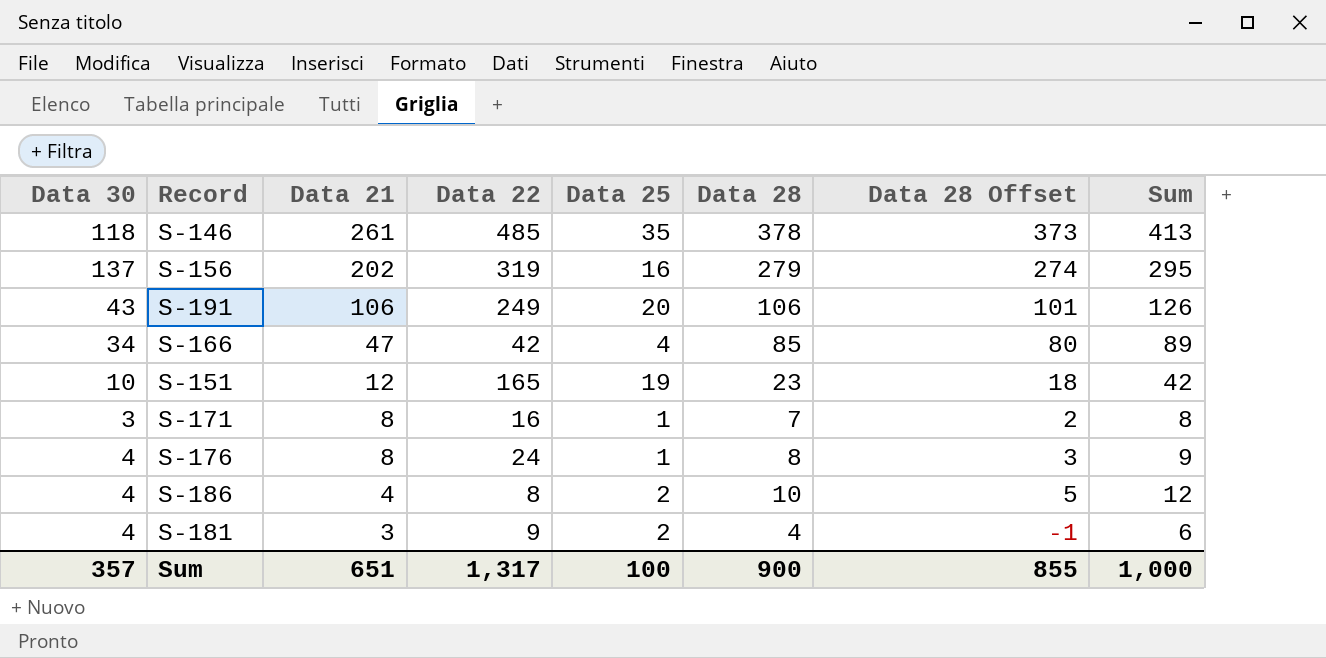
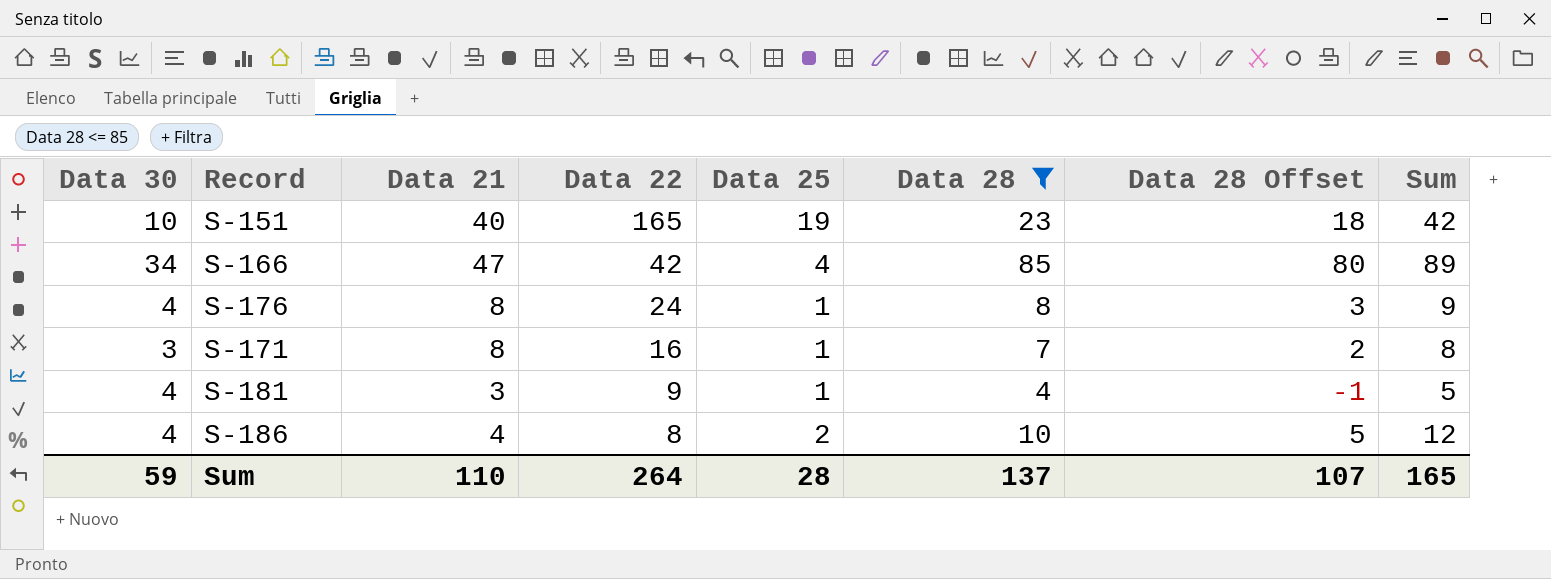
filter: none -> Data 28 <= 85
row order: Data 21 descending -> Data 22 descending
S-151 | Data 21: 12 -> 40
S-181 | Data 25: 2 -> 1
S-181 | Sum: 6 -> 5
Sum | Data 30: 357 -> 59
Sum | Data 21: 651 -> 110
Sum | Data 22: 1,317 -> 264
Sum | Data 25: 100 -> 28
Sum | Data 28: 900 -> 137
Sum | Data 28 Offset: 855 -> 107
Sum | Sum: 1,000 -> 165

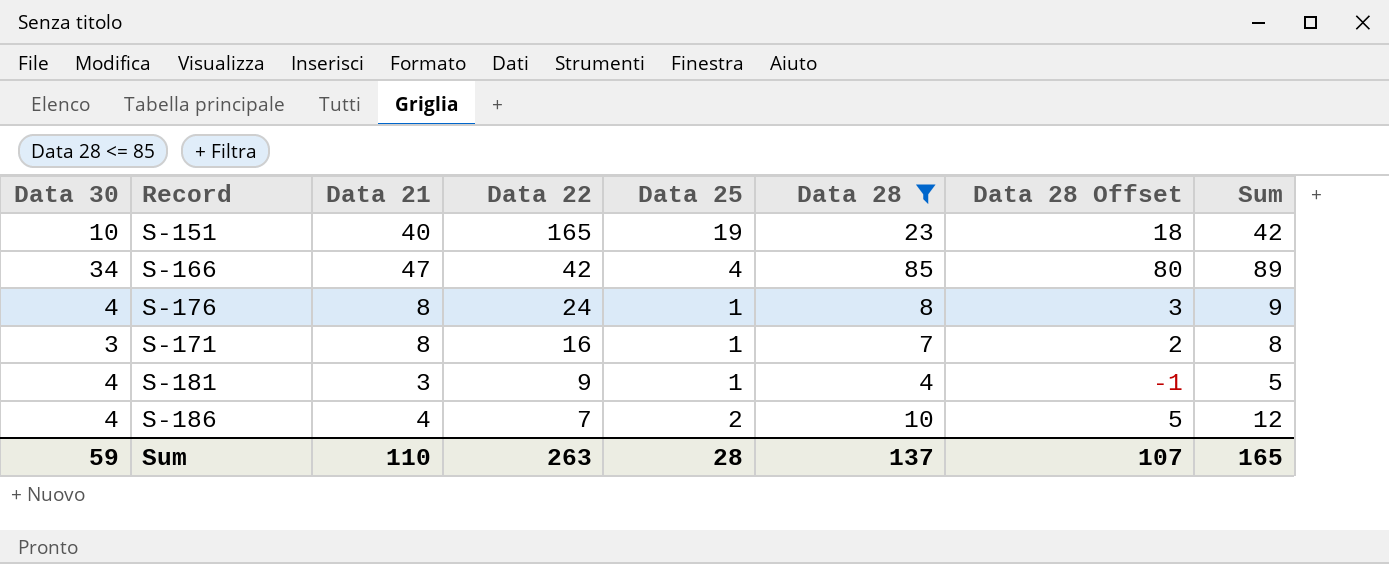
S-186 | Data 22: 8 -> 7
Sum | Data 22: 264 -> 263

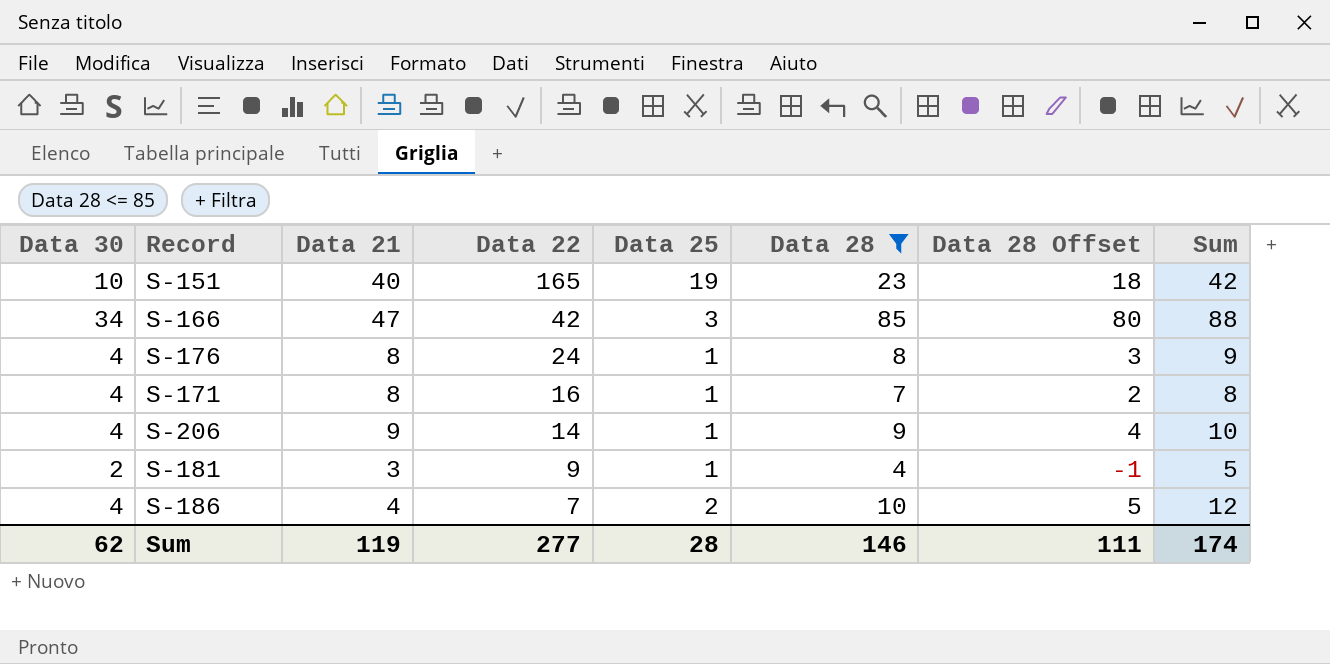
S-166 | Data 25: 4 -> 3
S-166 | Sum: 89 -> 88
S-171 | Data 30: 3 -> 4
row S-206: none -> 4 | 9 | 14 | 1 | 9 | 4 | 10
S-181 | Data 30: 4 -> 2
Sum | Data 30: 59 -> 62
Sum | Data 21: 110 -> 119
Sum | Data 22: 263 -> 277
Sum | Data 28: 137 -> 146
Sum | Data 28 Offset: 107 -> 111
Sum | Sum: 165 -> 174

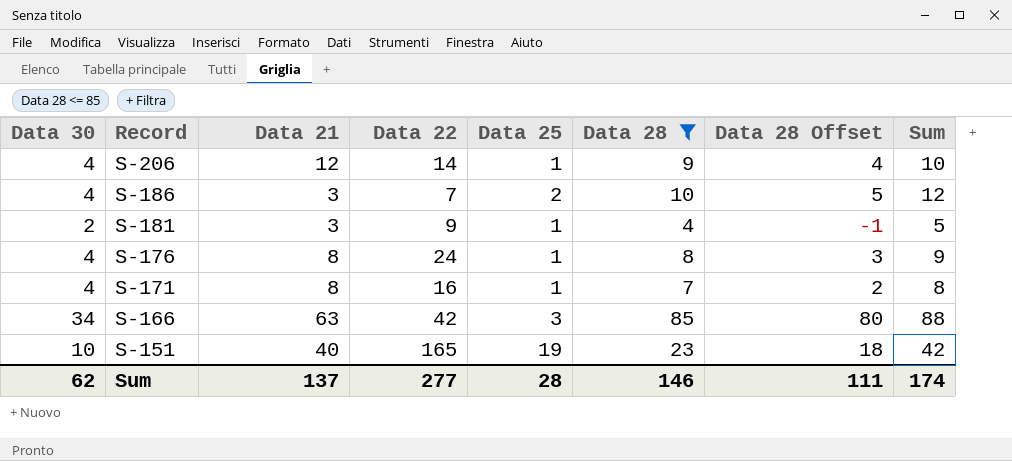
row order: Data 22 descending -> Record descending
S-206 | Data 21: 9 -> 12
S-186 | Data 21: 4 -> 3
S-166 | Data 21: 47 -> 63
Sum | Data 21: 119 -> 137

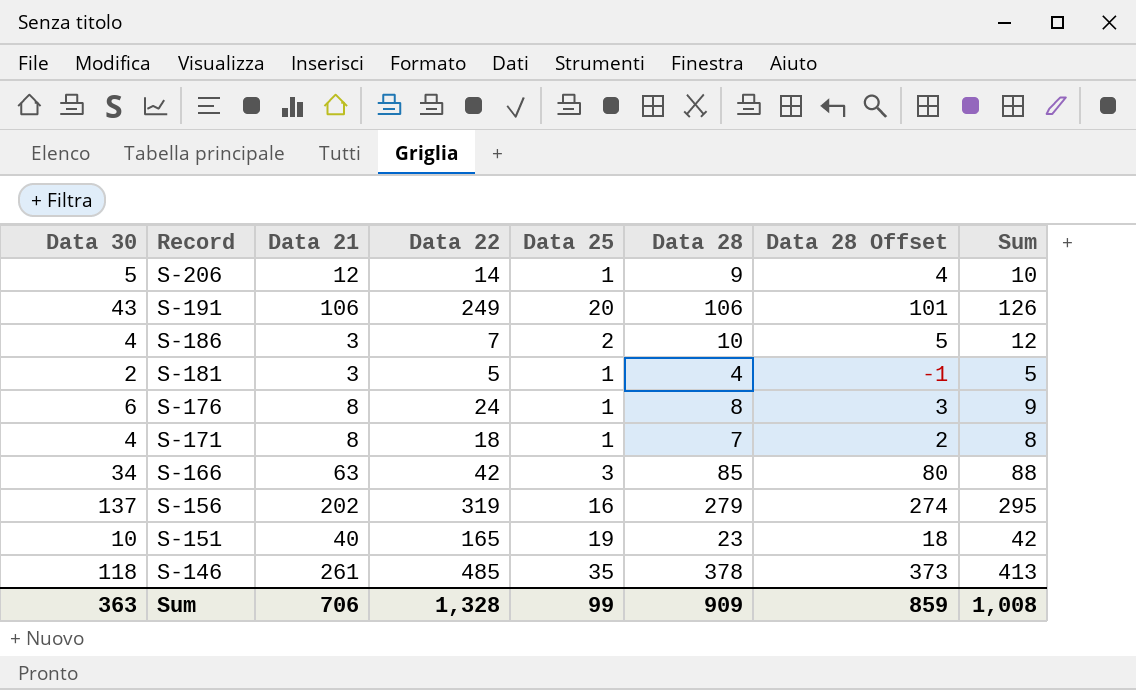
filter: Data 28 <= 85 -> none
S-206 | Data 30: 4 -> 5
S-181 | Data 22: 9 -> 5
S-176 | Data 30: 4 -> 6
S-171 | Data 22: 16 -> 18
Sum | Data 30: 62 -> 363
Sum | Data 21: 137 -> 706
Sum | Data 22: 277 -> 1,328
Sum | Data 25: 28 -> 99
Sum | Data 28: 146 -> 909
Sum | Data 28 Offset: 111 -> 859
Sum | Sum: 174 -> 1,008

